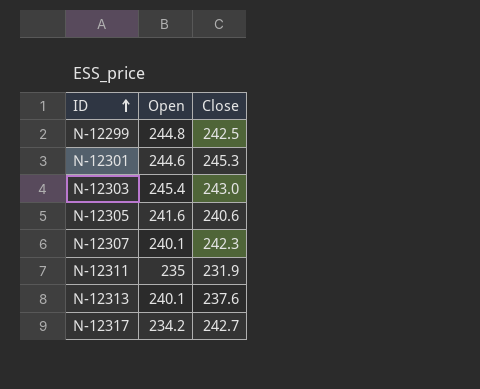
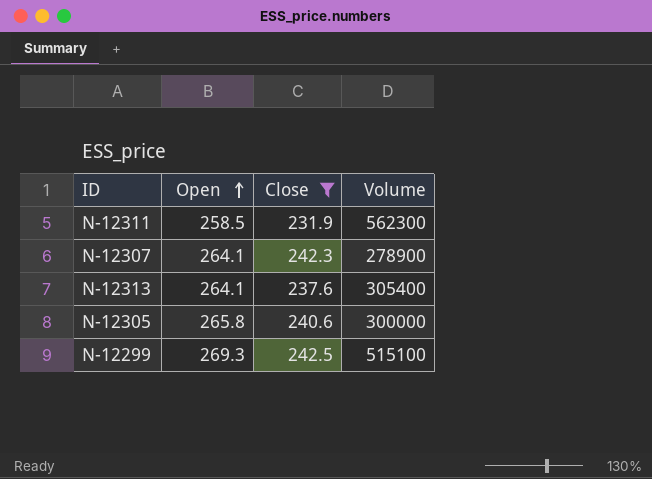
filter: none -> Close <= 242.5
row order: ID ascending -> Open ascending
column Volume | position: none -> 4
N-12311 | Open: 235 -> 258.5
N-12307 | Open: 240.1 -> 264.1
N-12313 | Open: 240.1 -> 264.1
N-12305 | Open: 241.6 -> 265.8
N-12299 | Open: 244.8 -> 269.3

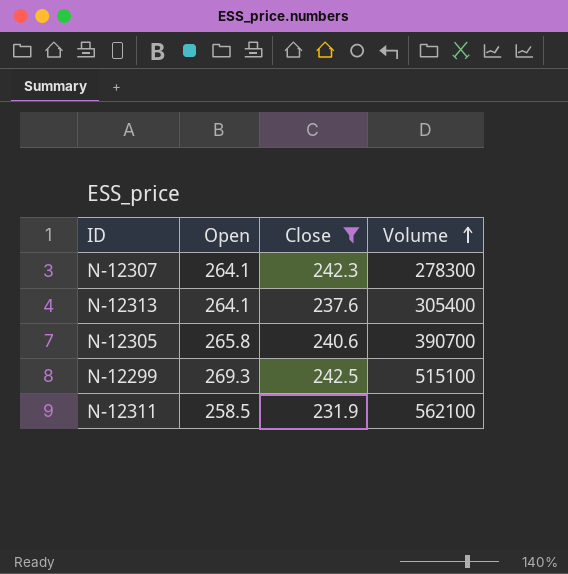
row order: Open ascending -> Volume ascending
N-12307 | Volume: 278900 -> 278300
N-12305 | Volume: 300000 -> 390700
N-12311 | Volume: 562300 -> 562100

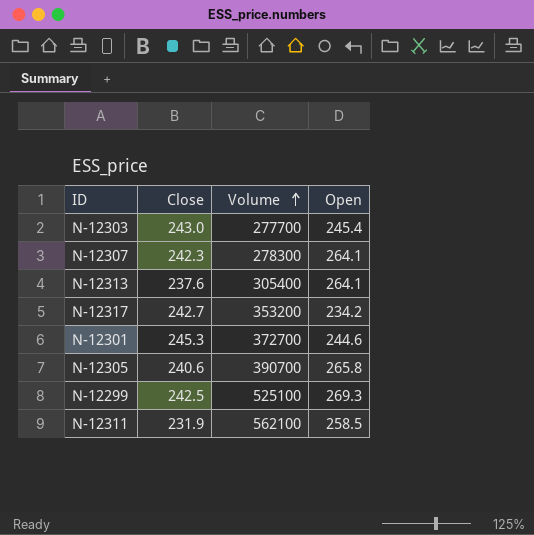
filter: Close <= 242.5 -> none
column Open | position: 2 -> 4
N-12299 | Volume: 515100 -> 525100

